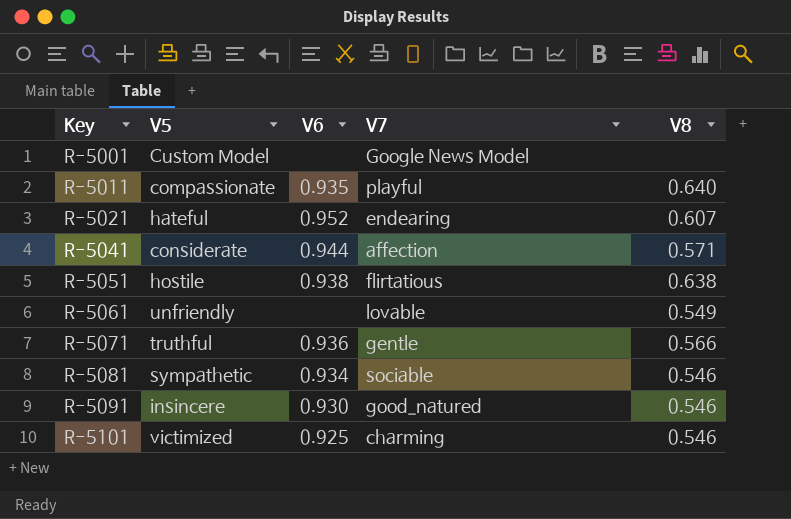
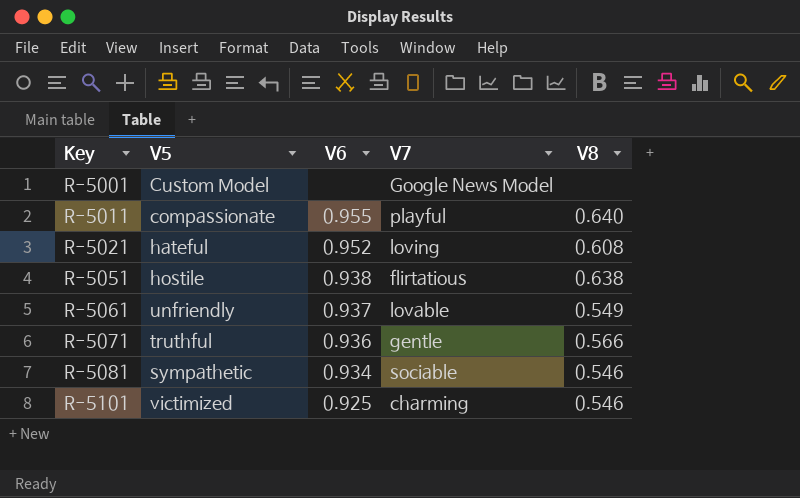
row R-5041: considerate | 0.944 | affection | 0.571 -> none
row R-5091: insincere | 0.930 | good_natured | 0.546 -> none
R-5011 | V6: 0.935 -> 0.955
R-5021 | V7: endearing -> loving
R-5021 | V8: 0.607 -> 0.608
R-5061 | V6: none -> 0.937

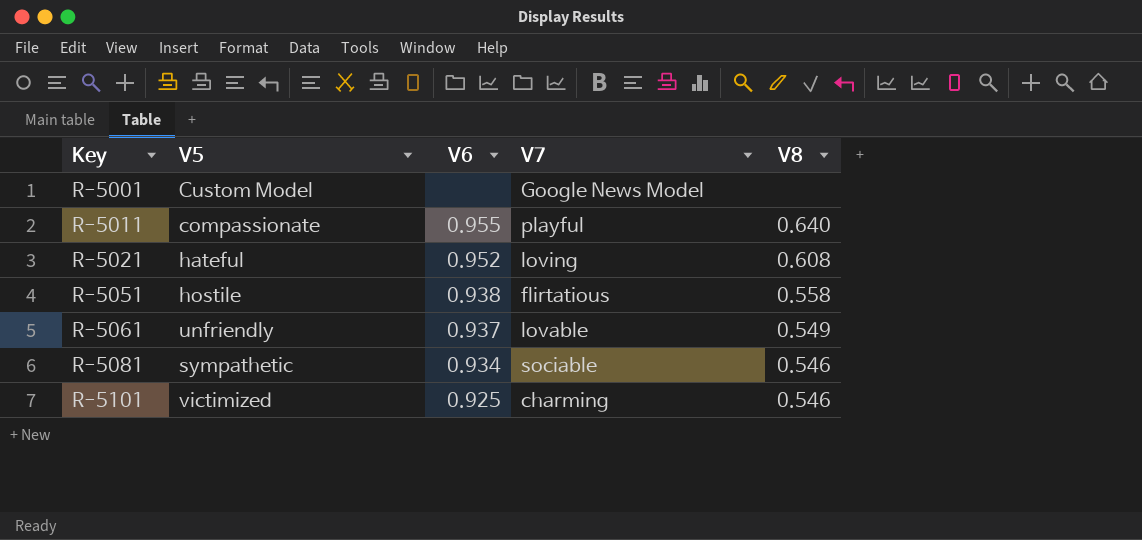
row R-5071: truthful | 0.936 | gentle | 0.566 -> none
R-5051 | V8: 0.638 -> 0.558

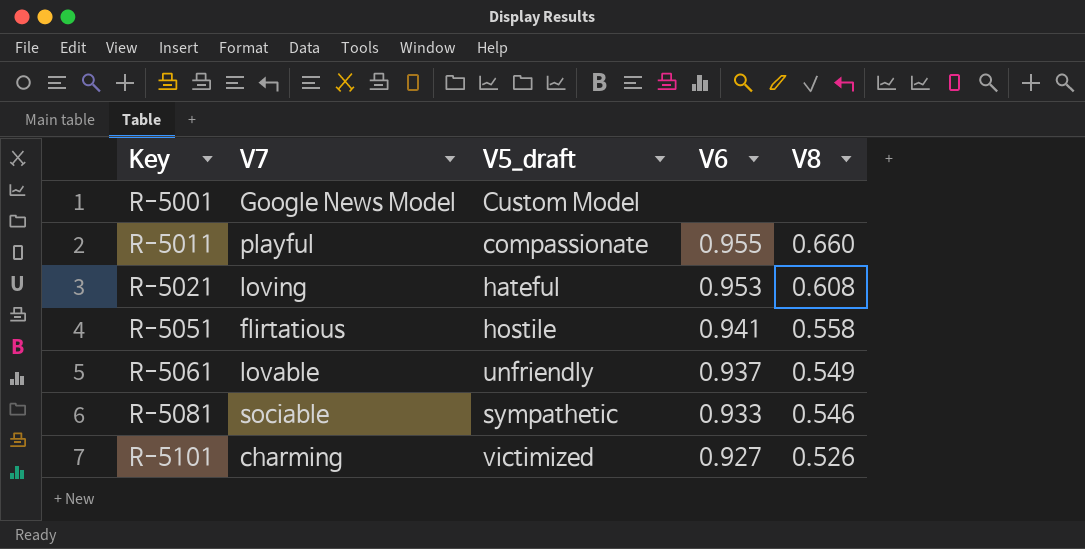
column V7 | position: 4 -> 2
column name: V5 -> V5_draft
R-5011 | V8: 0.640 -> 0.660
R-5021 | V6: 0.952 -> 0.953
R-5051 | V6: 0.938 -> 0.941
R-5081 | V6: 0.934 -> 0.933
R-5101 | V6: 0.925 -> 0.927
R-5101 | V8: 0.546 -> 0.526

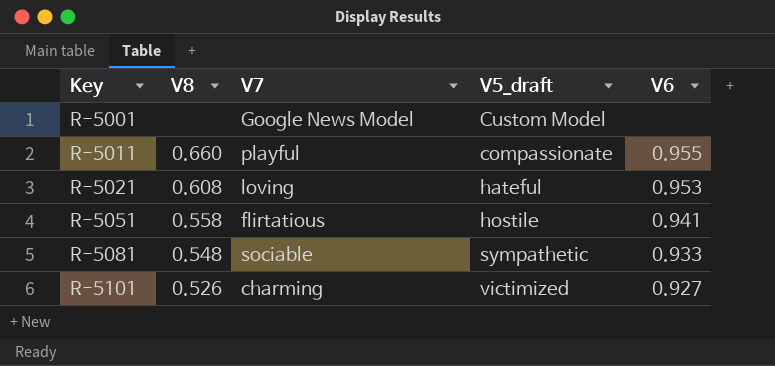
column V8 | position: 5 -> 2
row R-5061: lovable | unfriendly | 0.937 | 0.549 -> none
R-5081 | V8: 0.546 -> 0.548

